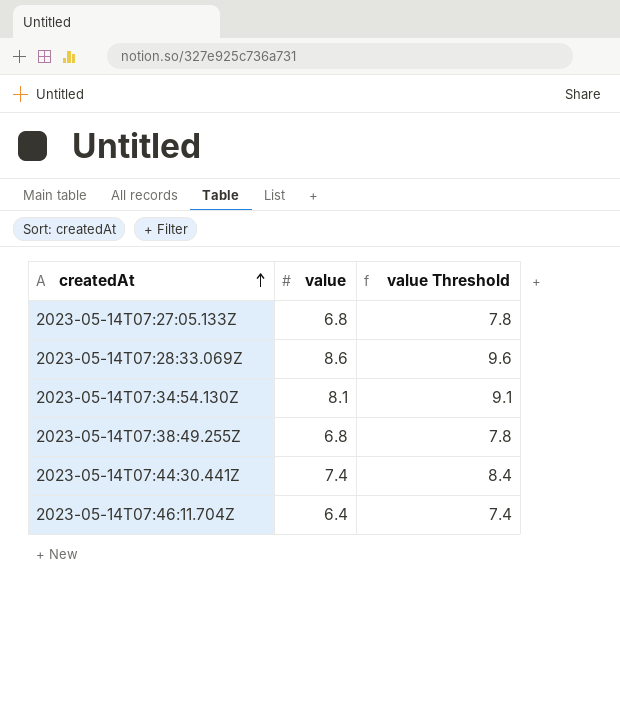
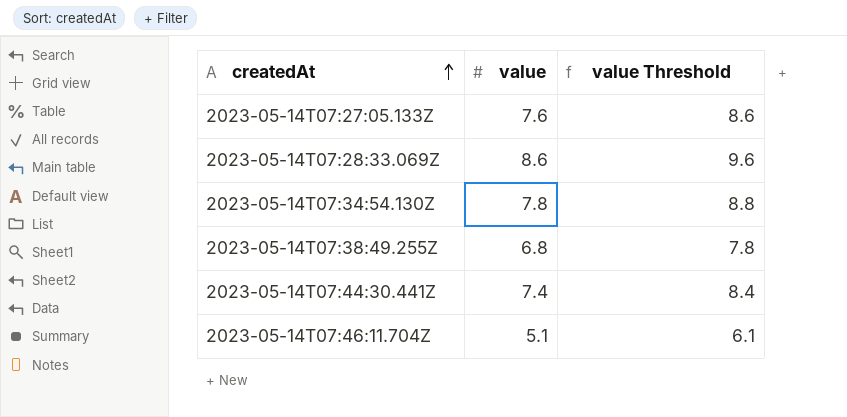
2023-05-14T07:27:05.133Z | value: 6.8 -> 7.6
2023-05-14T07:27:05.133Z | value Threshold: 7.8 -> 8.6
2023-05-14T07:34:54.130Z | value: 8.1 -> 7.8
2023-05-14T07:34:54.130Z | value Threshold: 9.1 -> 8.8
2023-05-14T07:46:11.704Z | value: 6.4 -> 5.1
2023-05-14T07:46:11.704Z | value Threshold: 7.4 -> 6.1

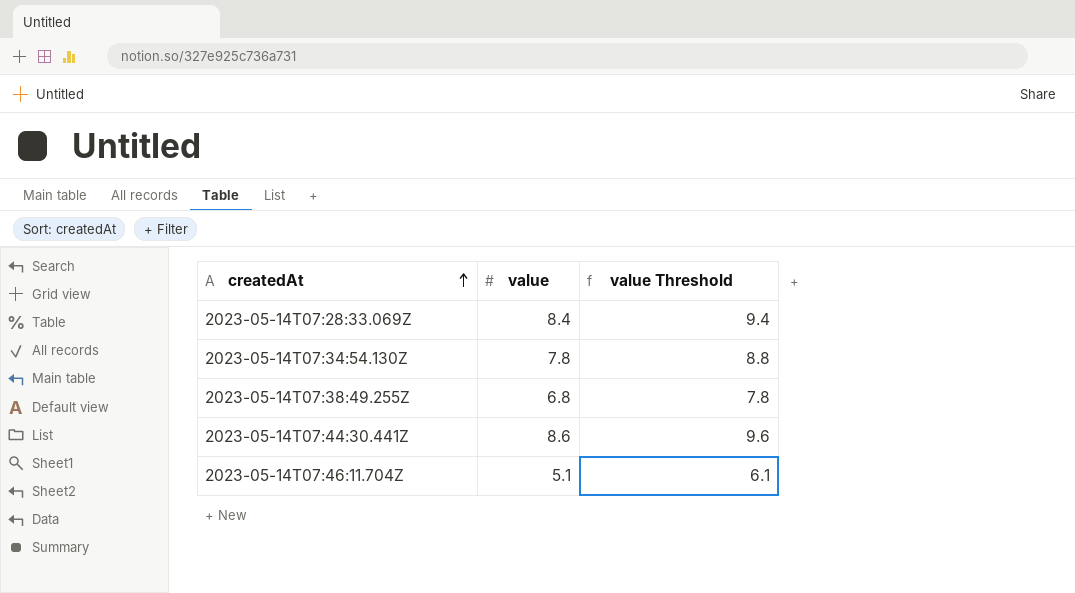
row 2023-05-14T07:27:05.133Z: 7.6 | 8.6 -> none
2023-05-14T07:28:33.069Z | value: 8.6 -> 8.4
2023-05-14T07:28:33.069Z | value Threshold: 9.6 -> 9.4
2023-05-14T07:44:30.441Z | value: 7.4 -> 8.6
2023-05-14T07:44:30.441Z | value Threshold: 8.4 -> 9.6

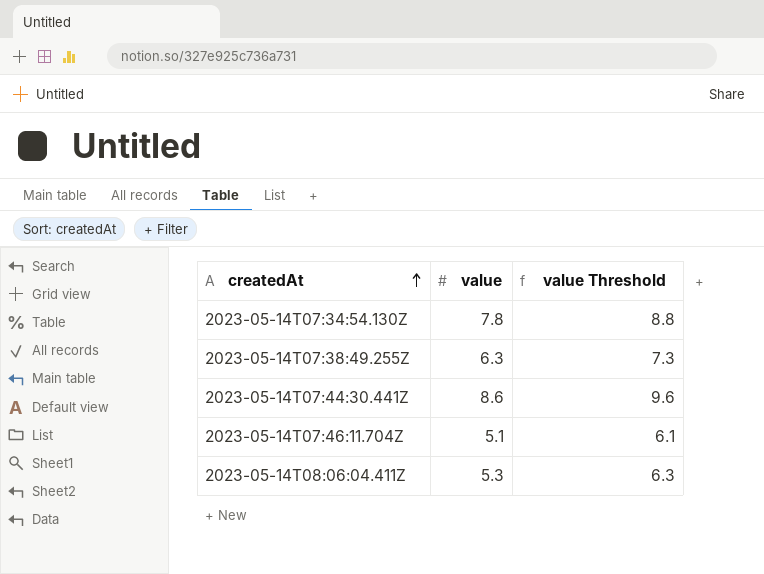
row 2023-05-14T07:28:33.069Z: 8.4 | 9.4 -> none
2023-05-14T07:38:49.255Z | value: 6.8 -> 6.3
2023-05-14T07:38:49.255Z | value Threshold: 7.8 -> 7.3
row 2023-05-14T08:06:04.411Z: none -> 5.3 | 6.3

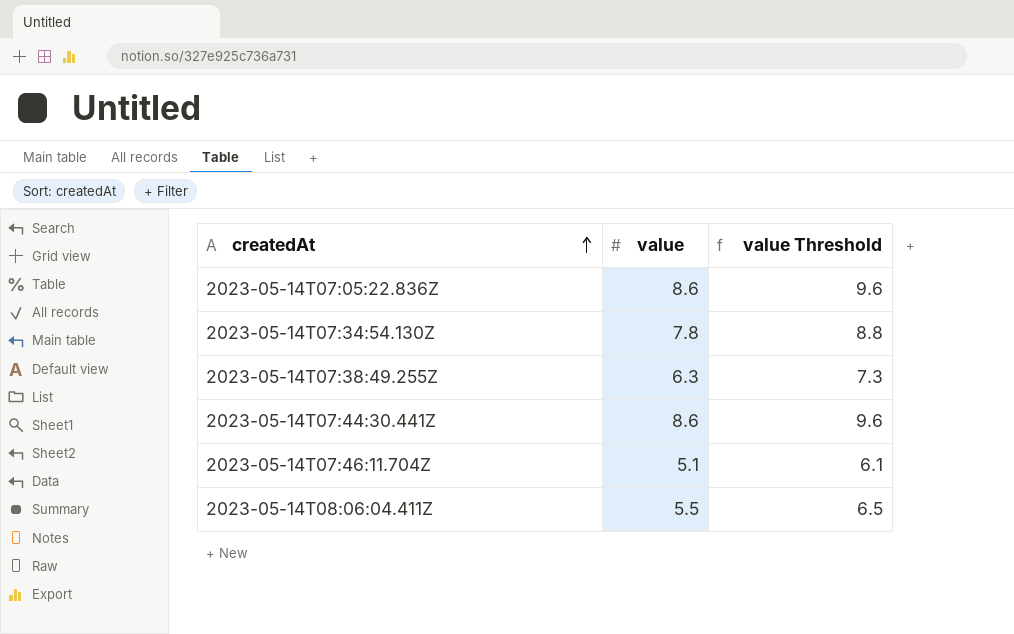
row 2023-05-14T07:05:22.836Z: none -> 8.6 | 9.6
2023-05-14T08:06:04.411Z | value: 5.3 -> 5.5
2023-05-14T08:06:04.411Z | value Threshold: 6.3 -> 6.5

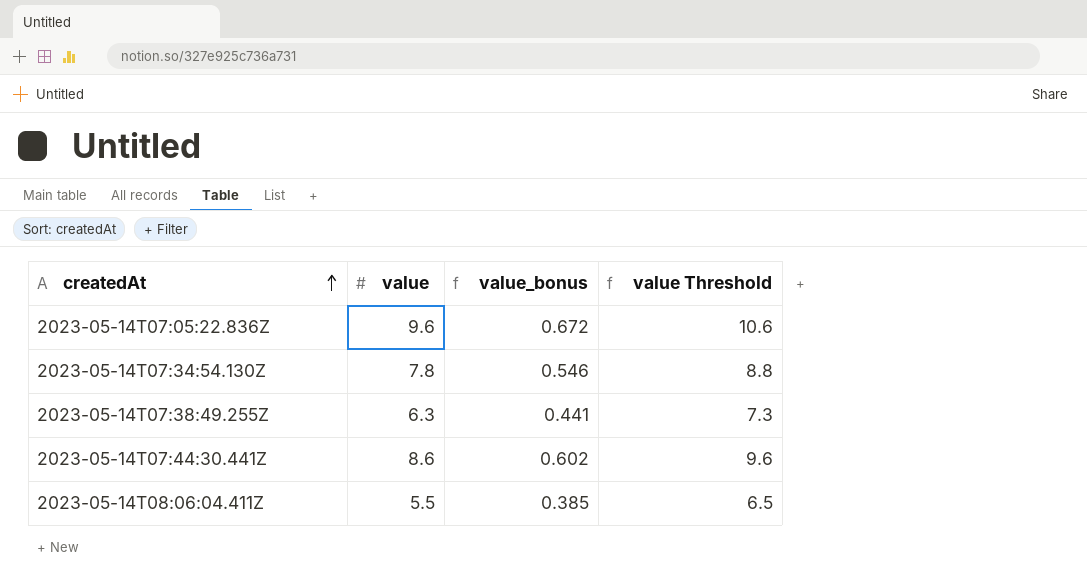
column value_bonus | formula: none -> [value] * 0.07
row 2023-05-14T07:46:11.704Z: 5.1 | 6.1 -> none
2023-05-14T07:05:22.836Z | value: 8.6 -> 9.6
2023-05-14T07:05:22.836Z | value Threshold: 9.6 -> 10.6

